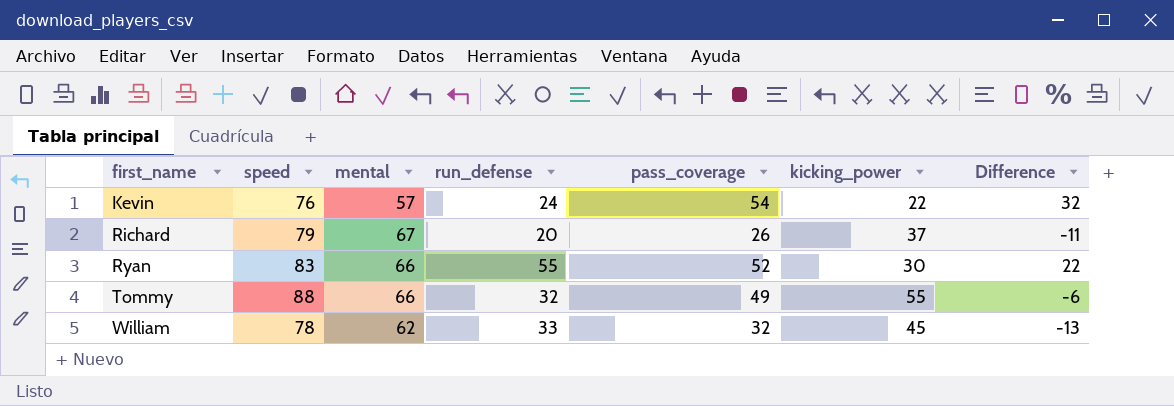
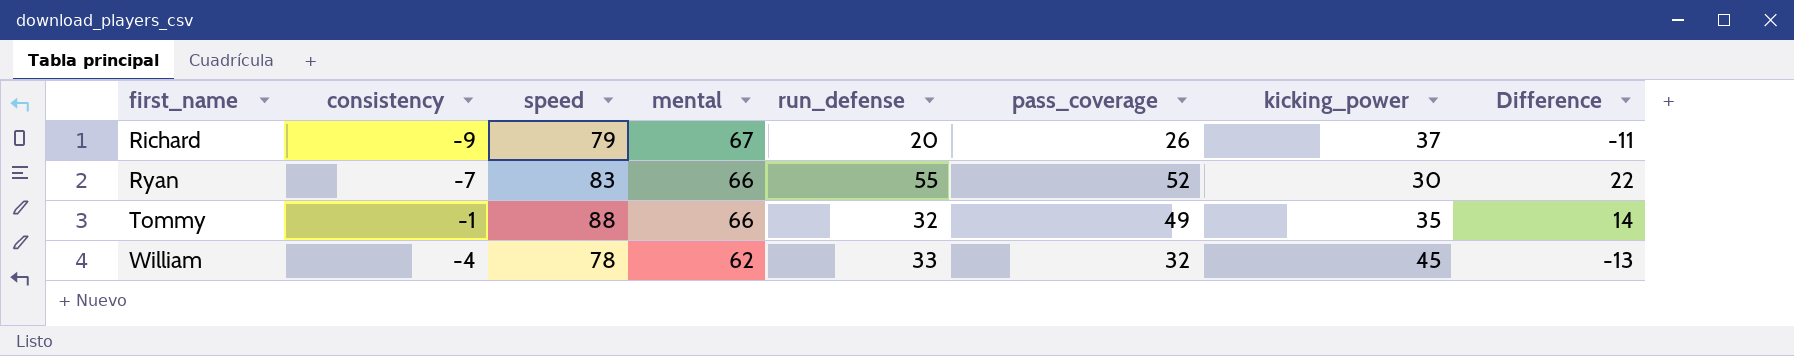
column consistency | position: none -> 2
row Kevin: 76 | 57 | 24 | 54 | 22 | 32 -> none
Tommy | kicking_power: 55 -> 35
Tommy | Difference: -6 -> 14

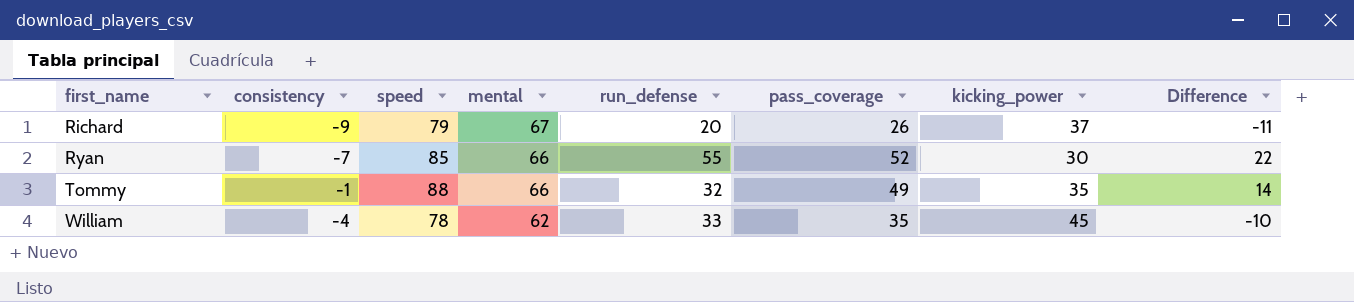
Ryan | speed: 83 -> 85
William | pass_coverage: 32 -> 35
William | Difference: -13 -> -10

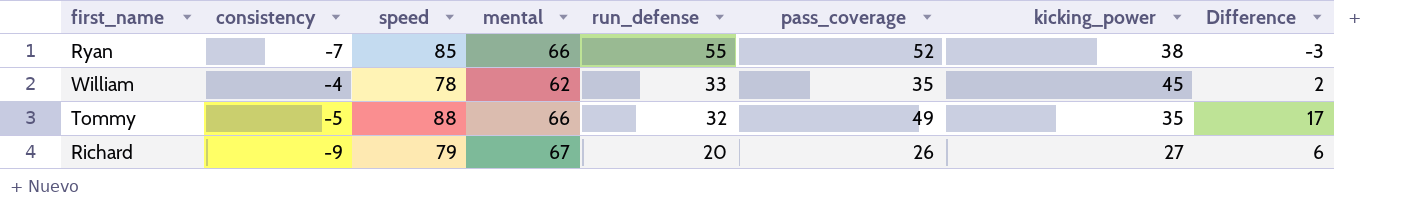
row order: first_name ascending -> run_defense descending
column Difference | formula: [pass_coverage] - [kicking_power] -> [pass_coverage] - [run_defense]
Ryan | kicking_power: 30 -> 38
Tommy | consistency: -1 -> -5
Richard | kicking_power: 37 -> 27

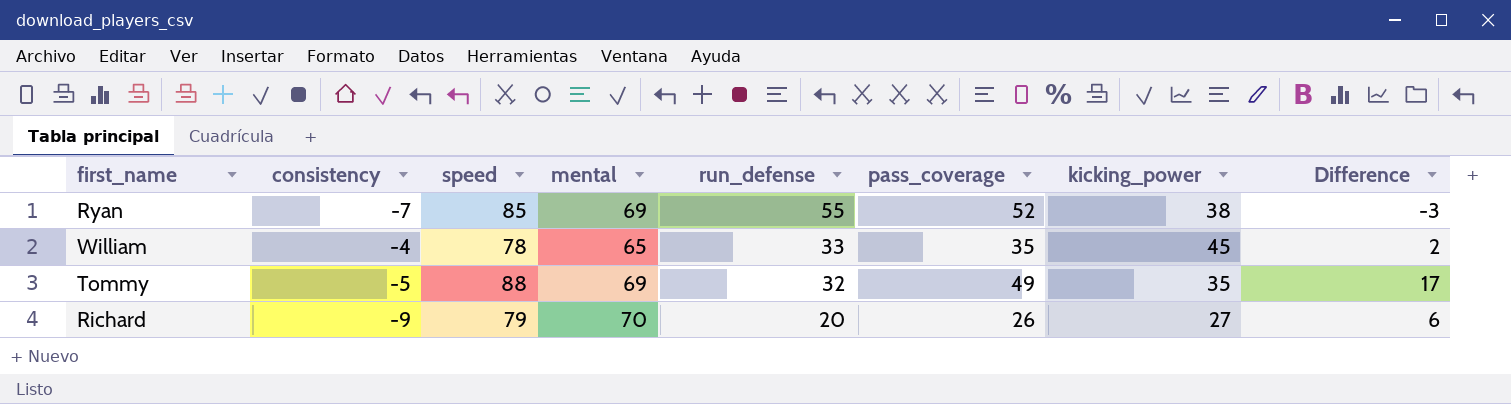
Ryan | mental: 66 -> 69
William | mental: 62 -> 65
Tommy | mental: 66 -> 69
Richard | mental: 67 -> 70

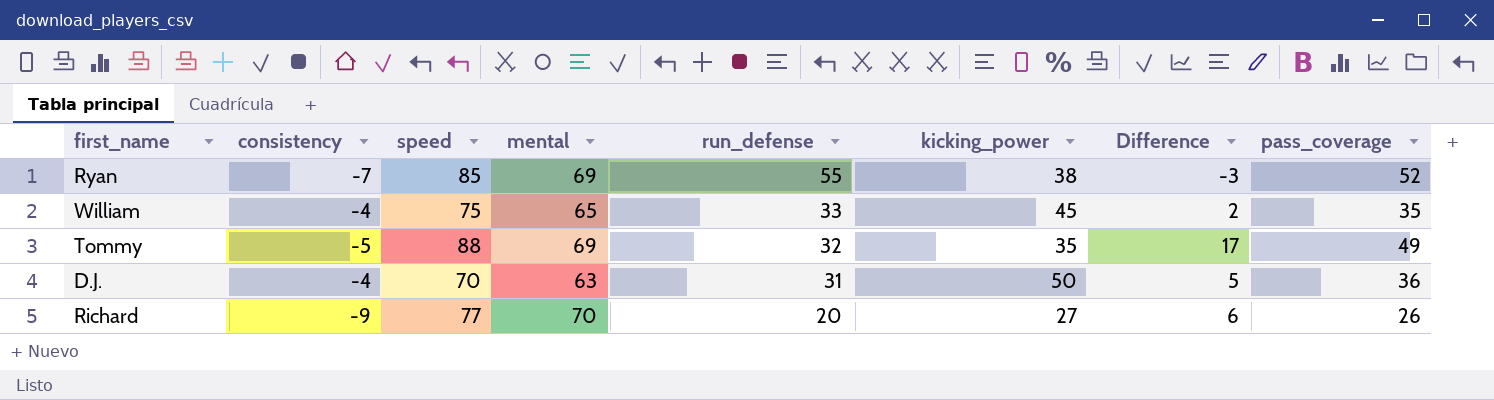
column pass_coverage | position: 6 -> 8
William | speed: 78 -> 75
row D.J.: none -> -4 | 70 | 63 | 31 | 50 | 5 | 36
Richard | speed: 79 -> 77

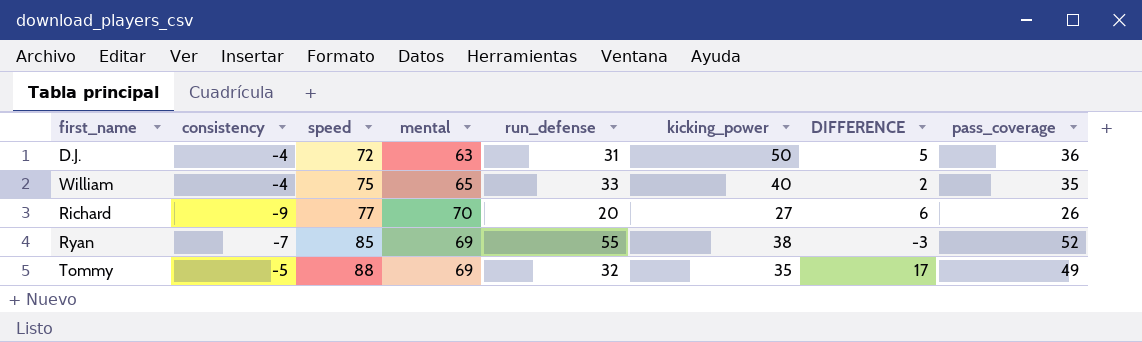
row order: run_defense descending -> speed ascending
column name: Difference -> DIFFERENCE
D.J. | speed: 70 -> 72
William | kicking_power: 45 -> 40

